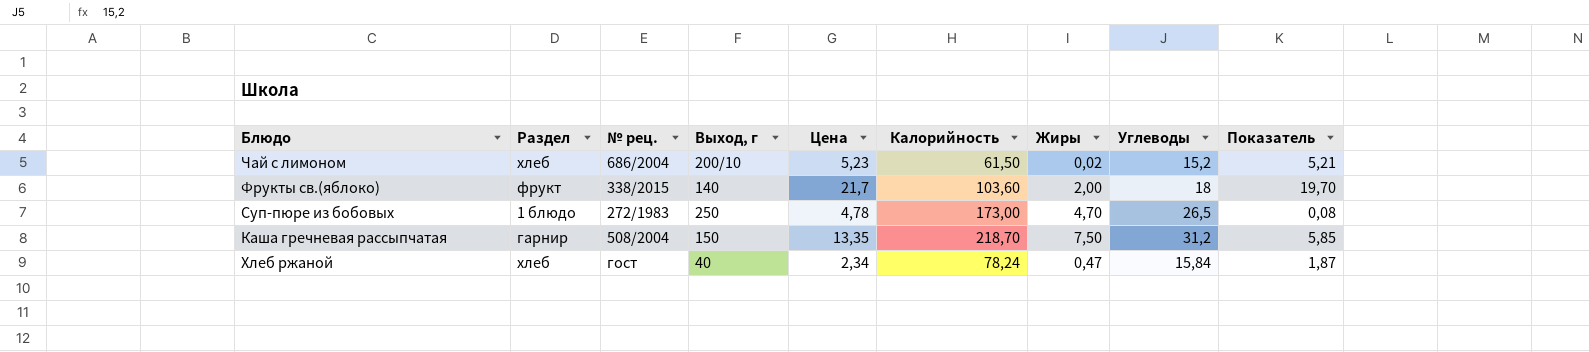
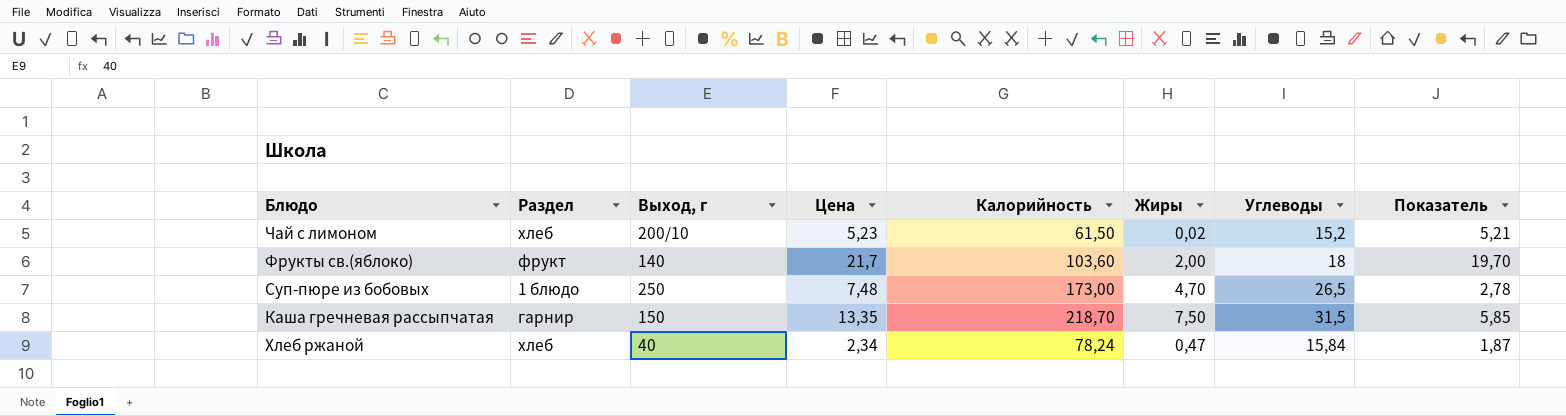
column № рец. | position: 3 -> none
Суп-пюре из бобовых | Цена: 4,78 -> 7,48
Суп-пюре из бобовых | Показатель: 0,08 -> 2,78
Каша гречневая рассыпчатая | Углеводы: 31,2 -> 31,5

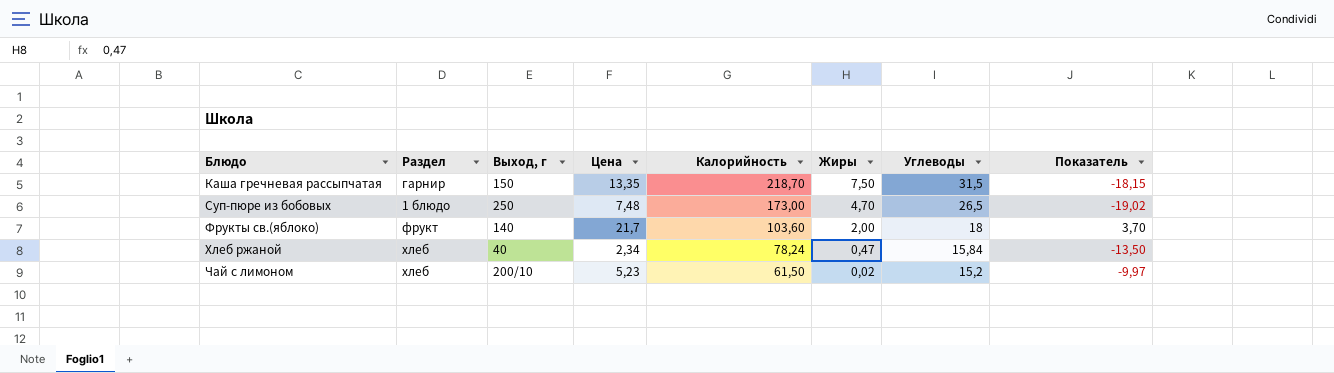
row order: none -> Блюдо ascending
column Показатель | formula: [Цена] - [Жиры] -> [Цена] - [Углеводы]

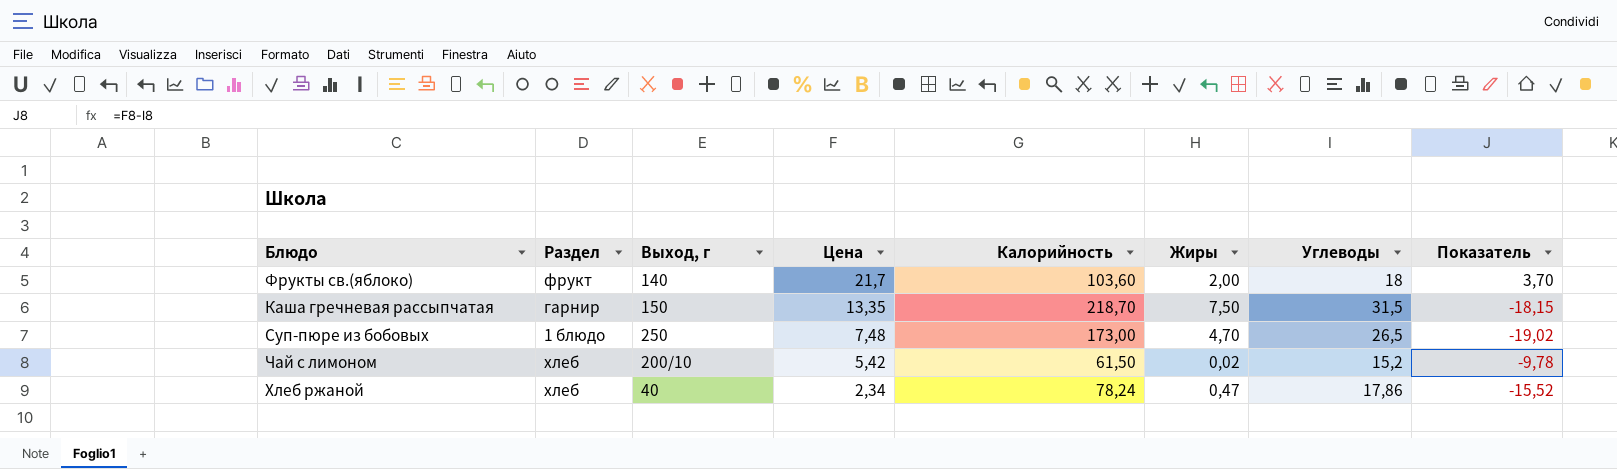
row order: Блюдо ascending -> Цена descending
Чай с лимоном | Цена: 5,23 -> 5,42
Чай с лимоном | Показатель: -9,97 -> -9,78
Хлеб ржаной | Углеводы: 15,84 -> 17,86
Хлеб ржаной | Показатель: -13,50 -> -15,52

